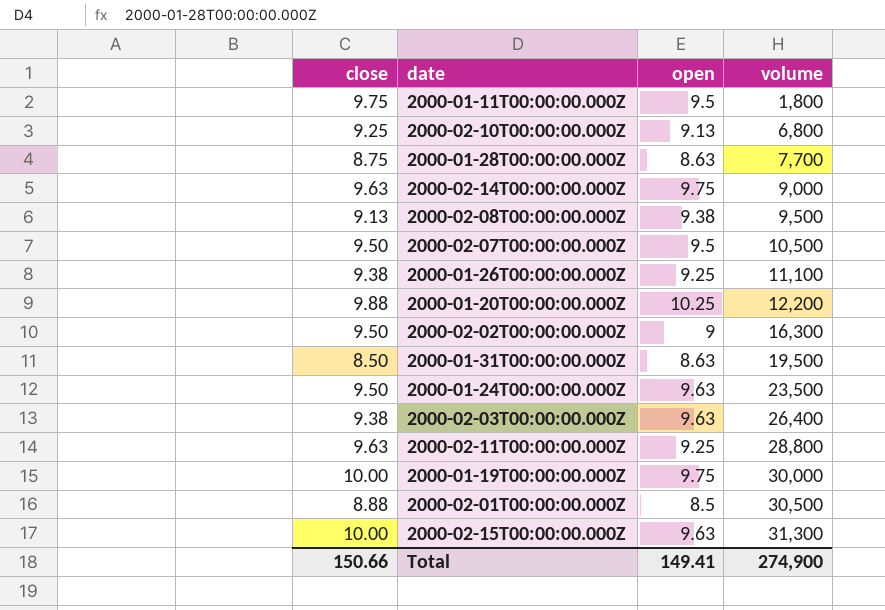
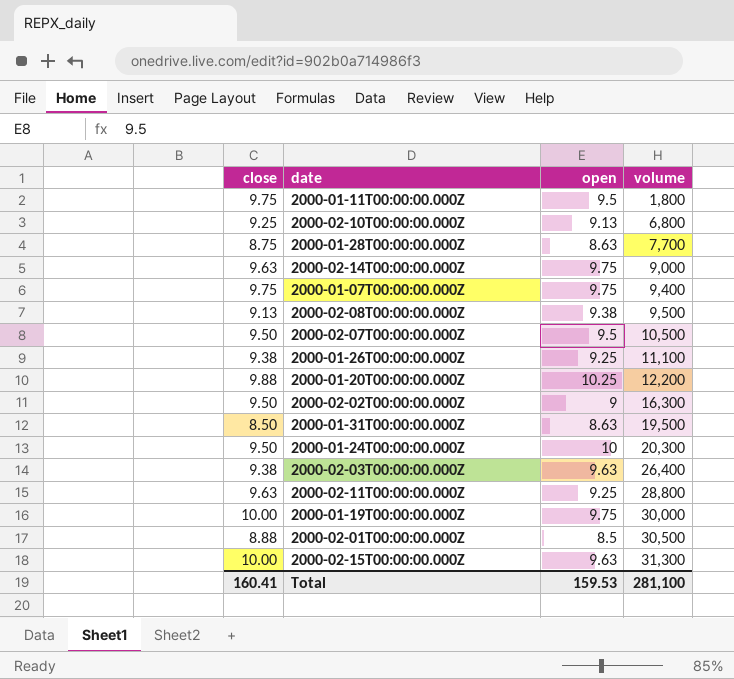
row 2000-01-07T00:00:00.000Z: none -> 9.75 | 9.75 | 9,400
2000-01-24T00:00:00.000Z | open: 9.63 -> 10
2000-01-24T00:00:00.000Z | volume: 23,500 -> 20,300
Total | close: 150.66 -> 160.41
Total | open: 149.41 -> 159.53
Total | volume: 274,900 -> 281,100

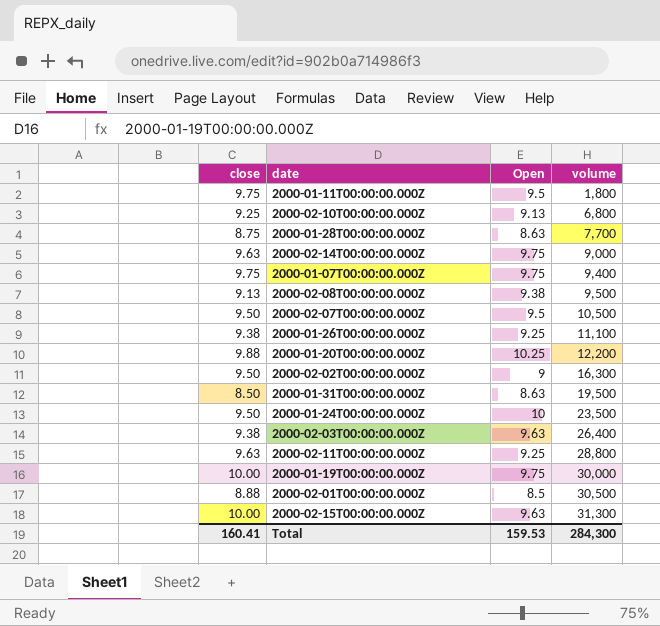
column name: open -> Open
2000-01-24T00:00:00.000Z | volume: 20,300 -> 23,500
Total | volume: 281,100 -> 284,300

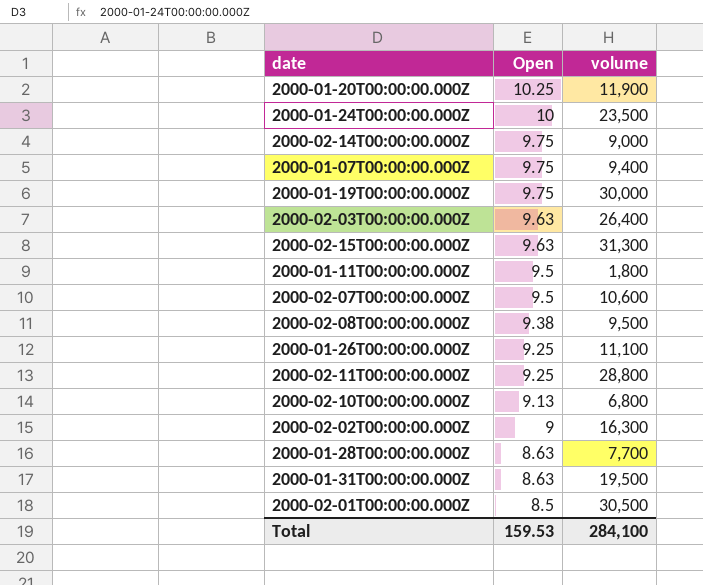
row order: volume ascending -> Open descending
column close | position: 1 -> none
2000-01-20T00:00:00.000Z | volume: 12,200 -> 11,900
2000-02-07T00:00:00.000Z | volume: 10,500 -> 10,600
Total | volume: 284,300 -> 284,100

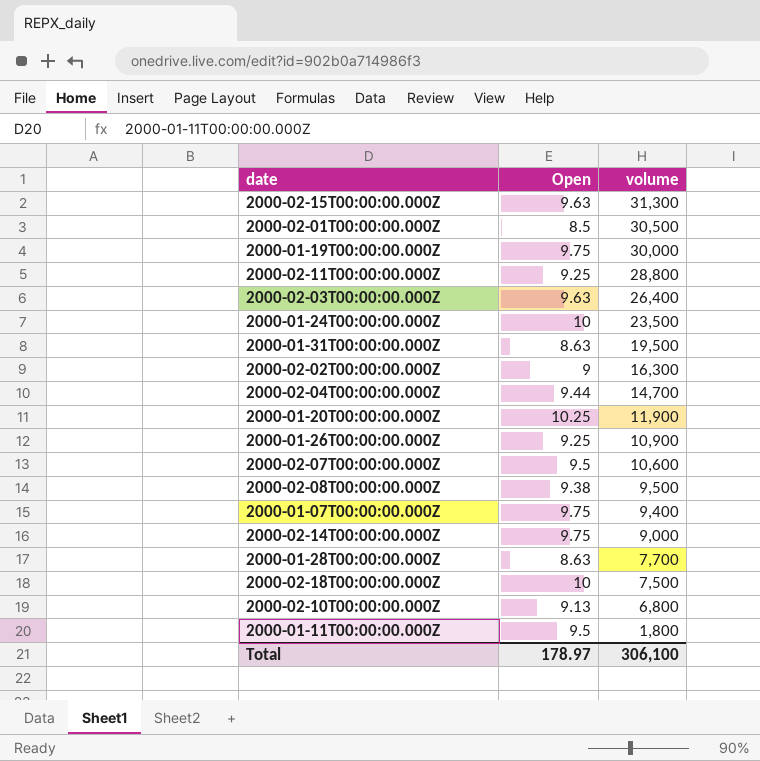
row order: Open descending -> volume descending
row 2000-02-04T00:00:00.000Z: none -> 9.44 | 14,700
2000-01-26T00:00:00.000Z | volume: 11,100 -> 10,900
row 2000-02-18T00:00:00.000Z: none -> 10 | 7,500
Total | Open: 159.53 -> 178.97
Total | volume: 284,100 -> 306,100

